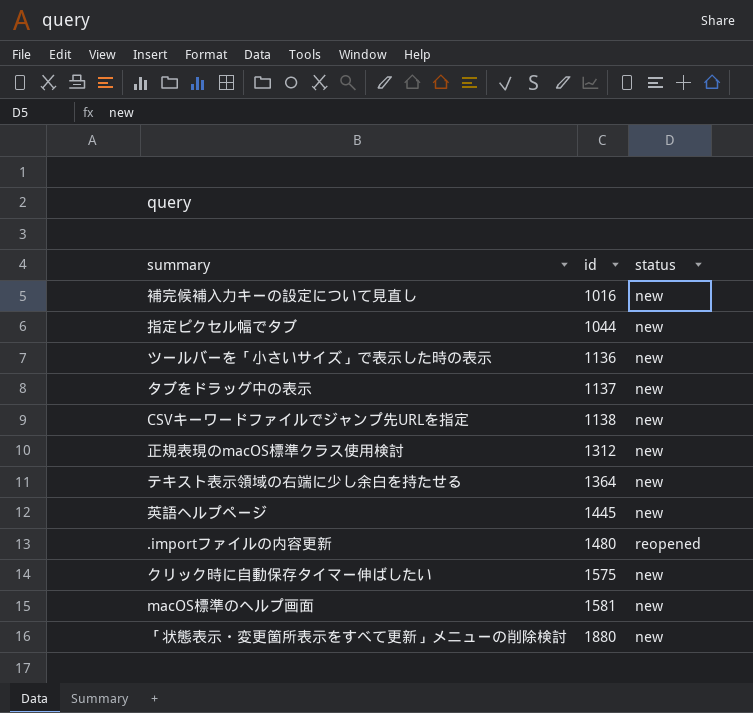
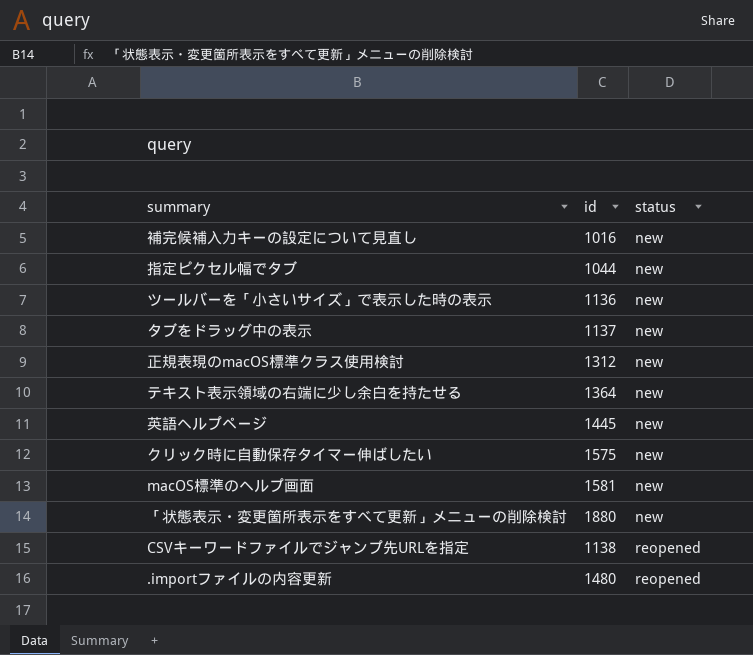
row order: id ascending -> status ascending
CSVキーワードファイルでジャンプ先URLを指定 | status: new -> reopened

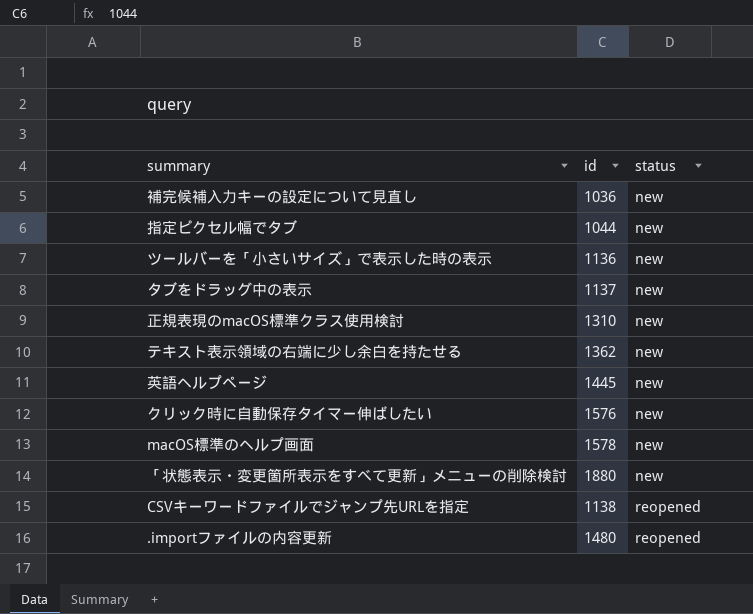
補完候補入力キーの設定について見直し | id: 1016 -> 1036
正規表現のmacOS標準クラス使用検討 | id: 1312 -> 1310
テキスト表示領域の右端に少し余白を持たせる | id: 1364 -> 1362
クリック時に自動保存タイマー伸ばしたい | id: 1575 -> 1576
macOS標準のヘルプ画面 | id: 1581 -> 1578

